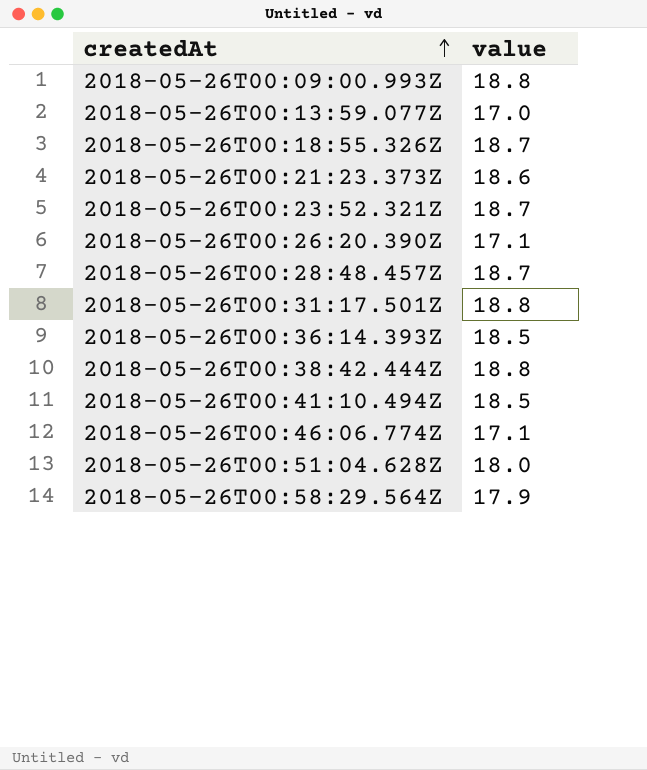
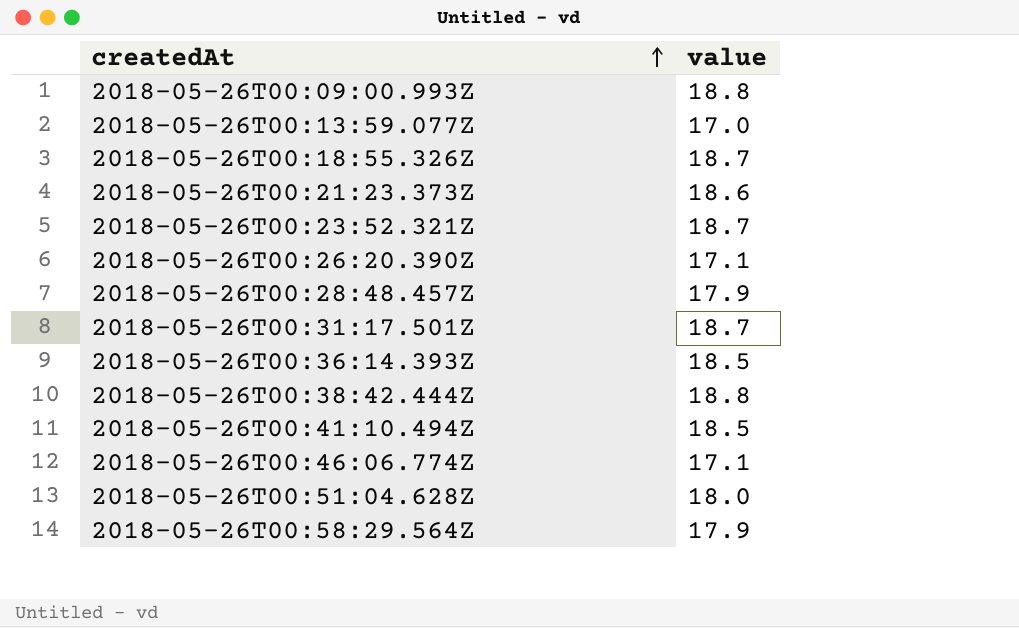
2018-05-26T00:28:48.457Z | value: 18.7 -> 17.9
2018-05-26T00:31:17.501Z | value: 18.8 -> 18.7

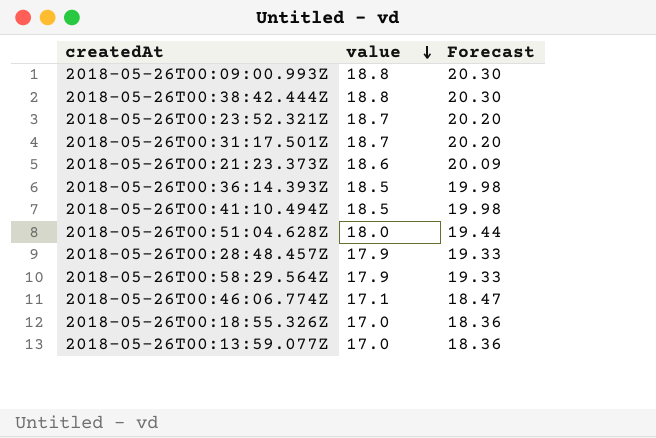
row order: createdAt ascending -> value descending
column Forecast | formula: none -> [value] * 1.08
row 2018-05-26T00:26:20.390Z: 17.1 -> none
2018-05-26T00:18:55.326Z | value: 18.7 -> 17.0

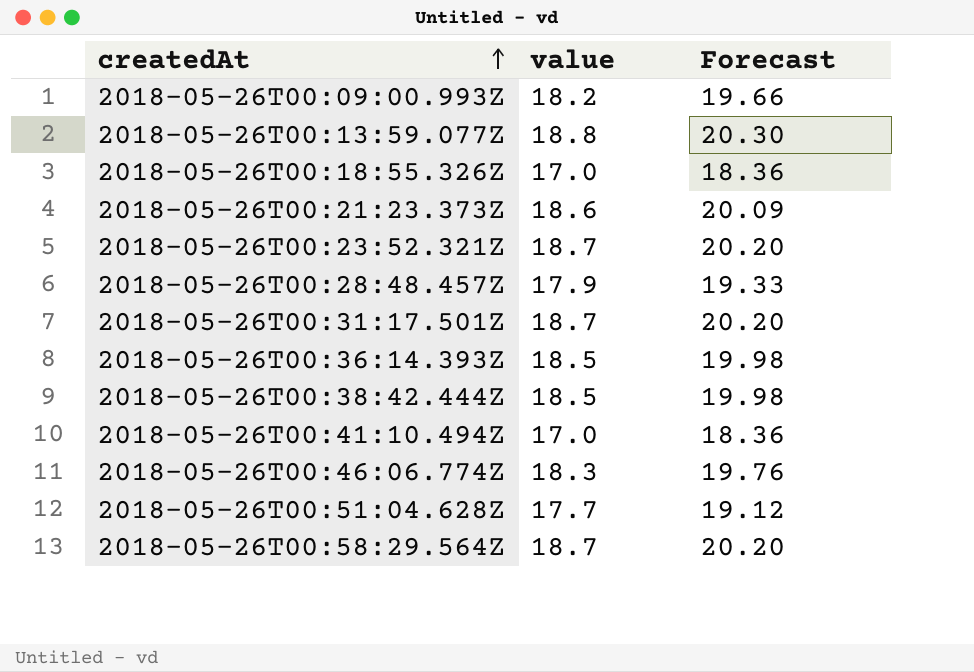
row order: value descending -> createdAt ascending
2018-05-26T00:09:00.993Z | value: 18.8 -> 18.2
2018-05-26T00:09:00.993Z | Forecast: 20.30 -> 19.66
2018-05-26T00:13:59.077Z | value: 17.0 -> 18.8
2018-05-26T00:13:59.077Z | Forecast: 18.36 -> 20.30
2018-05-26T00:38:42.444Z | value: 18.8 -> 18.5
2018-05-26T00:38:42.444Z | Forecast: 20.30 -> 19.98
2018-05-26T00:41:10.494Z | value: 18.5 -> 17.0
2018-05-26T00:41:10.494Z | Forecast: 19.98 -> 18.36
2018-05-26T00:46:06.774Z | value: 17.1 -> 18.3
2018-05-26T00:46:06.774Z | Forecast: 18.47 -> 19.76
2018-05-26T00:51:04.628Z | value: 18.0 -> 17.7
2018-05-26T00:51:04.628Z | Forecast: 19.44 -> 19.12
2018-05-26T00:58:29.564Z | value: 17.9 -> 18.7
2018-05-26T00:58:29.564Z | Forecast: 19.33 -> 20.20

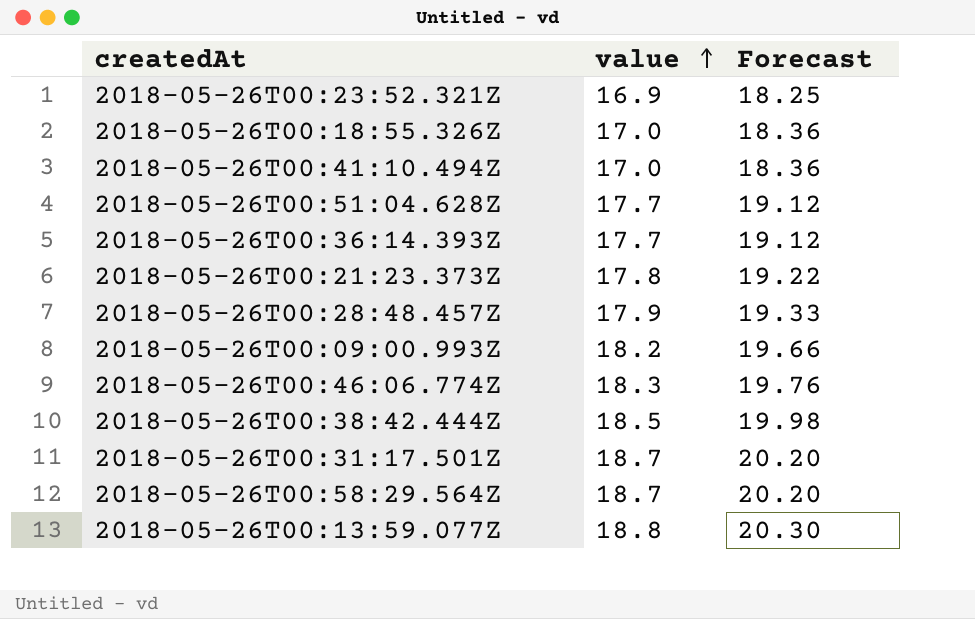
row order: createdAt ascending -> value ascending
2018-05-26T00:23:52.321Z | value: 18.7 -> 16.9
2018-05-26T00:23:52.321Z | Forecast: 20.20 -> 18.25
2018-05-26T00:36:14.393Z | value: 18.5 -> 17.7
2018-05-26T00:36:14.393Z | Forecast: 19.98 -> 19.12
2018-05-26T00:21:23.373Z | value: 18.6 -> 17.8
2018-05-26T00:21:23.373Z | Forecast: 20.09 -> 19.22

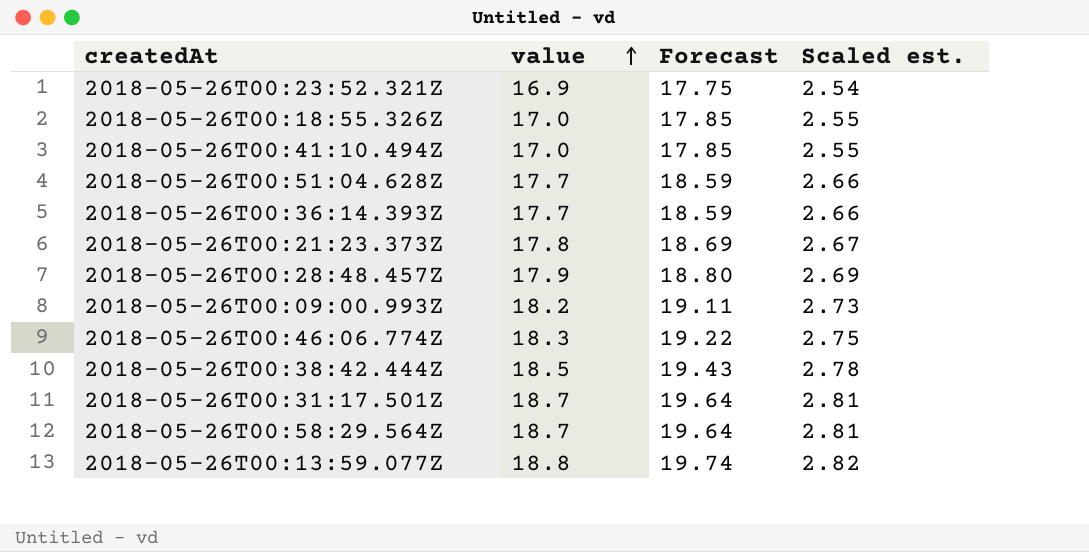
column Forecast | formula: [value] * 1.08 -> [value] * 1.05
column Scaled est. | formula: none -> [value] * 0.15

